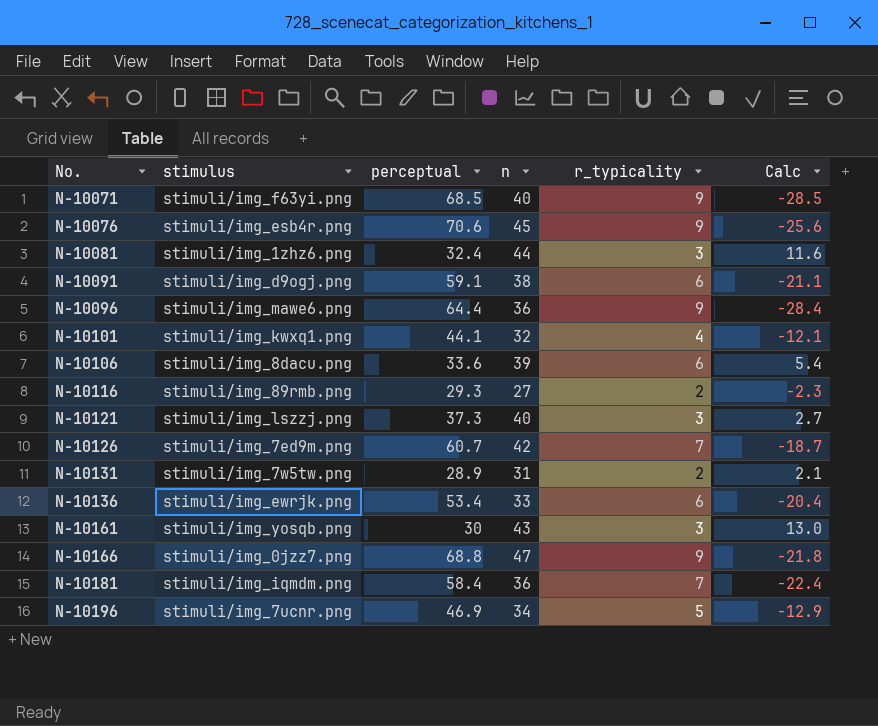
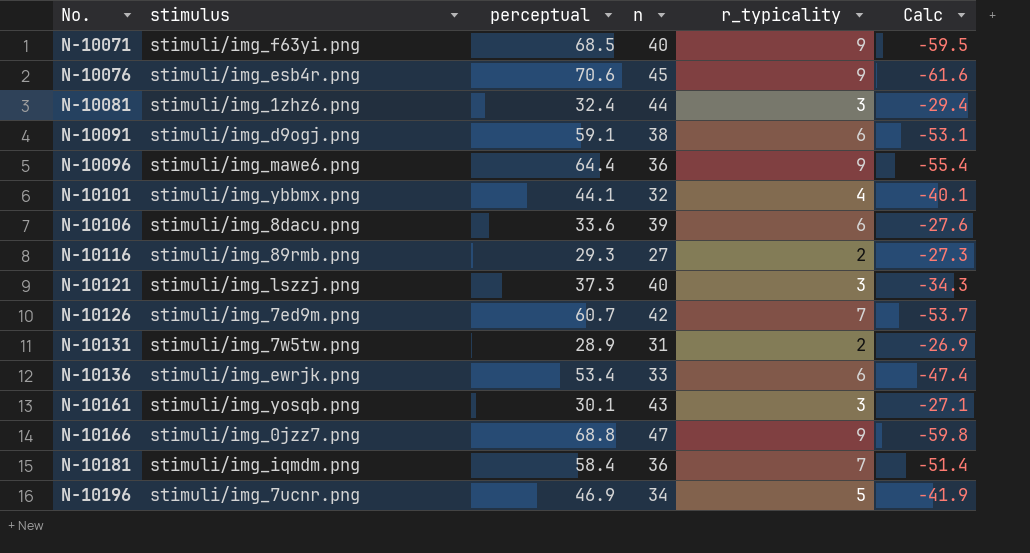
column Calc | formula: [n] - [perceptual] -> [r_typicality] - [perceptual]
N-10101 | stimulus: stimuli/img_kwxq1.png -> stimuli/img_ybbmx.png
N-10161 | perceptual: 30 -> 30.1

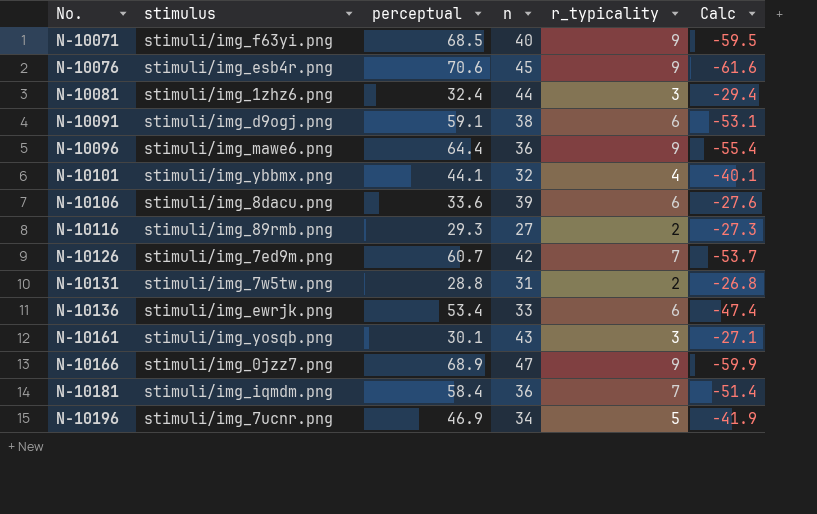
row N-10121: stimuli/img_lszzj.png | 37.3 | 40 | 3 | -34.3 -> none
N-10131 | perceptual: 28.9 -> 28.8
N-10131 | Calc: -26.9 -> -26.8
N-10166 | perceptual: 68.8 -> 68.9
N-10166 | Calc: -59.8 -> -59.9

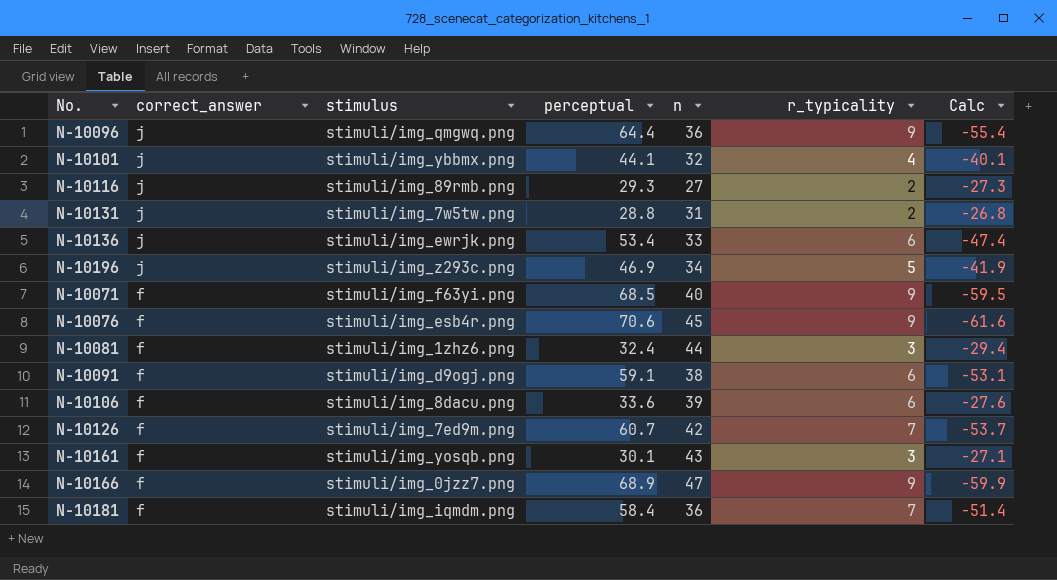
row order: No. ascending -> correct_answer descending
column correct_answer | position: none -> 2
N-10096 | stimulus: stimuli/img_mawe6.png -> stimuli/img_qmgwq.png
N-10196 | stimulus: stimuli/img_7ucnr.png -> stimuli/img_z293c.png

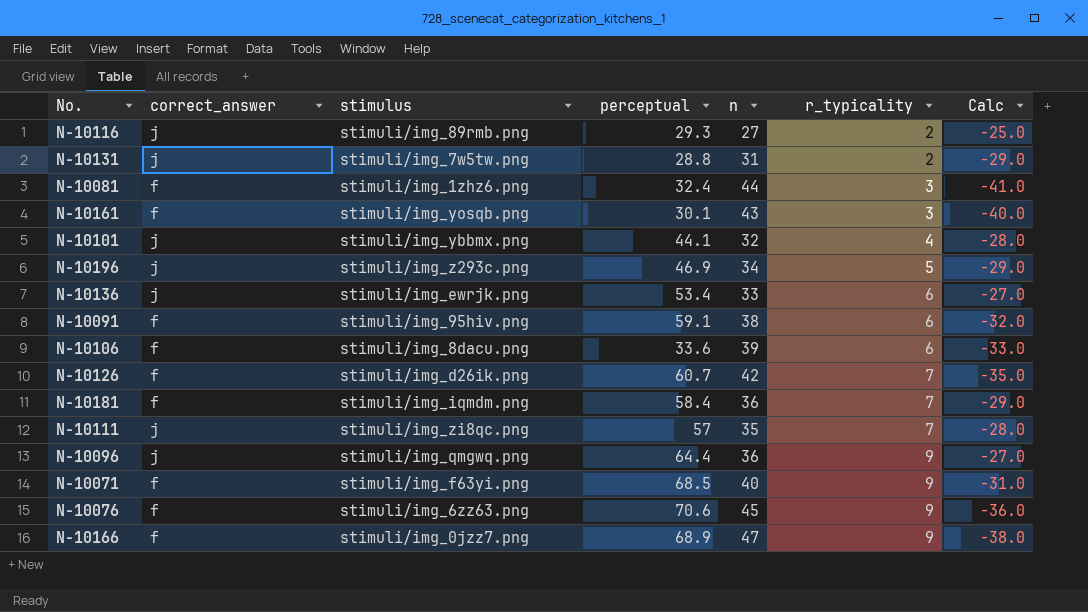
row order: correct_answer descending -> r_typicality ascending
column Calc | formula: [r_typicality] - [perceptual] -> [r_typicality] - [n]
N-10091 | stimulus: stimuli/img_d9ogj.png -> stimuli/img_95hiv.png
N-10126 | stimulus: stimuli/img_7ed9m.png -> stimuli/img_d26ik.png
row N-10111: none -> j | stimuli/img_zi8qc.png | 57 | 35 | 7 | -28.0
N-10076 | stimulus: stimuli/img_esb4r.png -> stimuli/img_6zz63.png

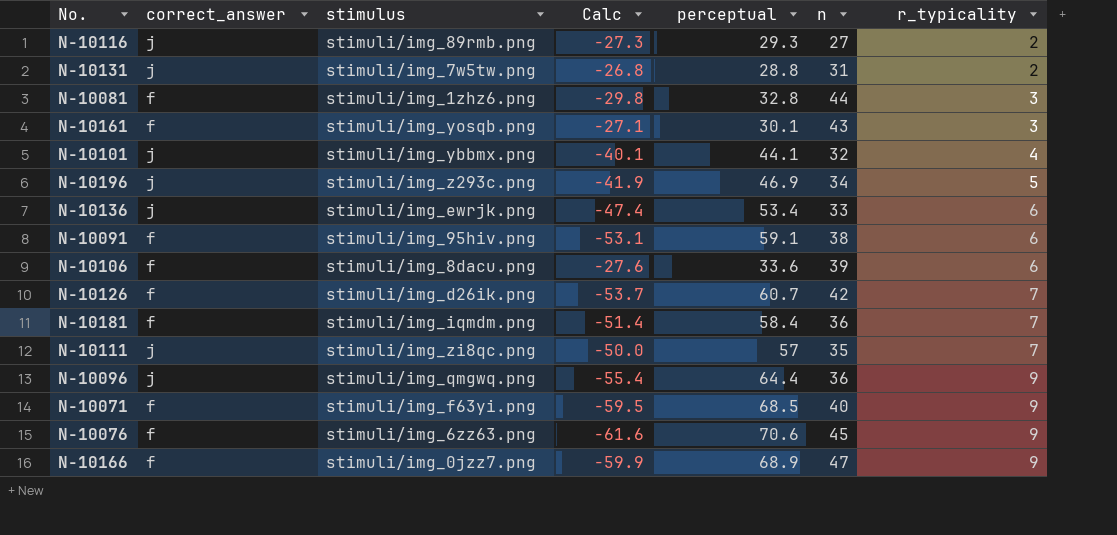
column Calc | formula: [r_typicality] - [n] -> [r_typicality] - [perceptual]
column Calc | position: 7 -> 4
N-10081 | perceptual: 32.4 -> 32.8

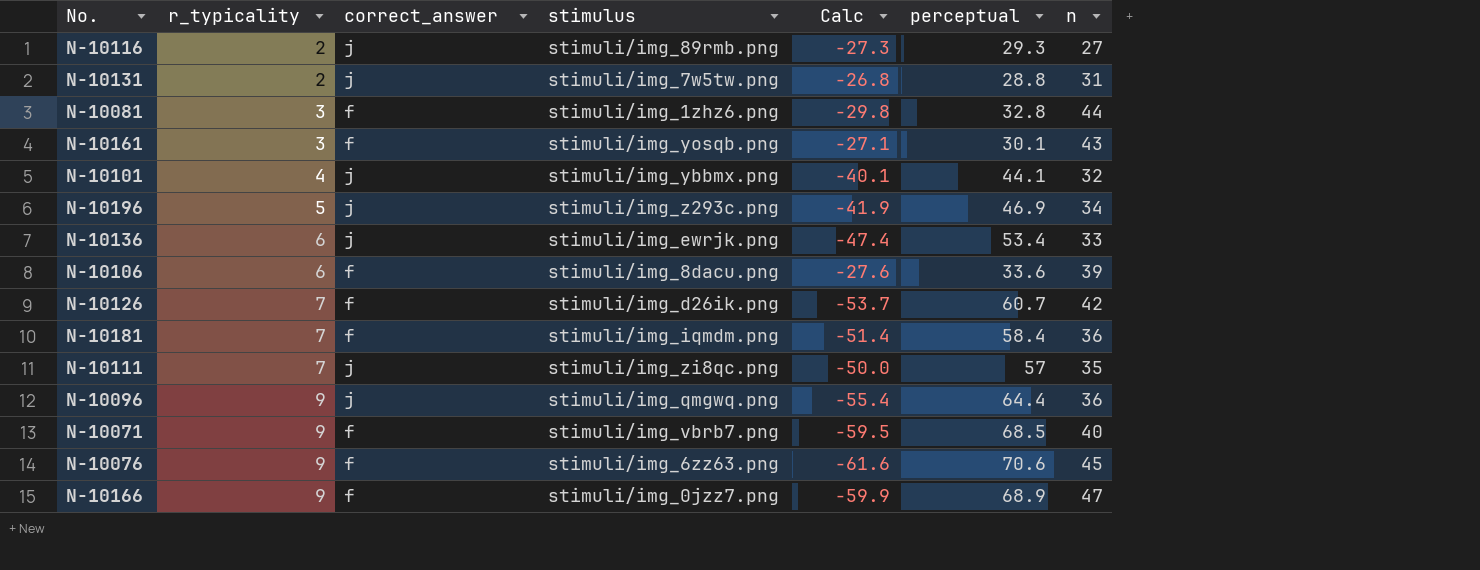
column r_typicality | position: 7 -> 2
row N-10091: f | stimuli/img_95hiv.png | -53.1 | 59.1 | 38 | 6 -> none
N-10071 | stimulus: stimuli/img_f63yi.png -> stimuli/img_vbrb7.png

